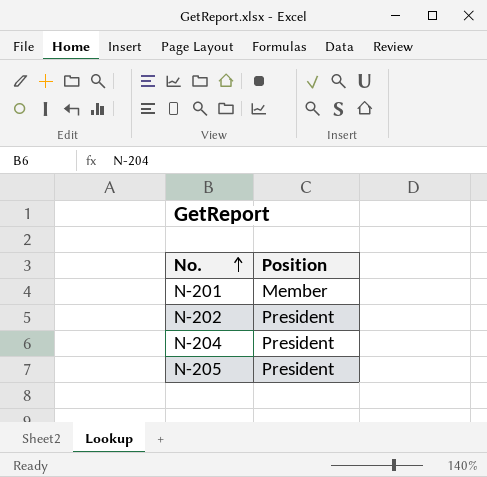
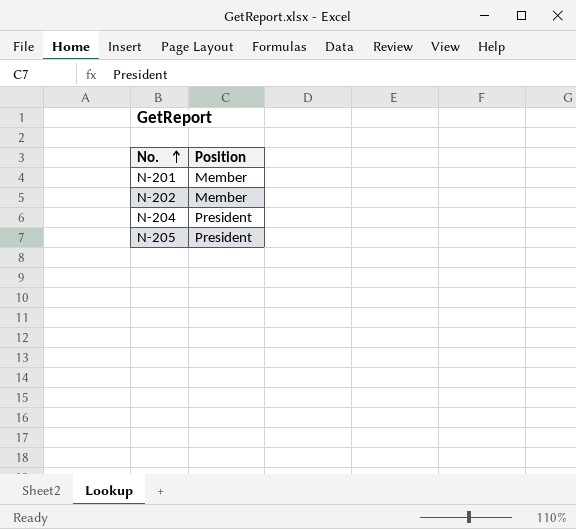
N-202 | Position: President -> Member

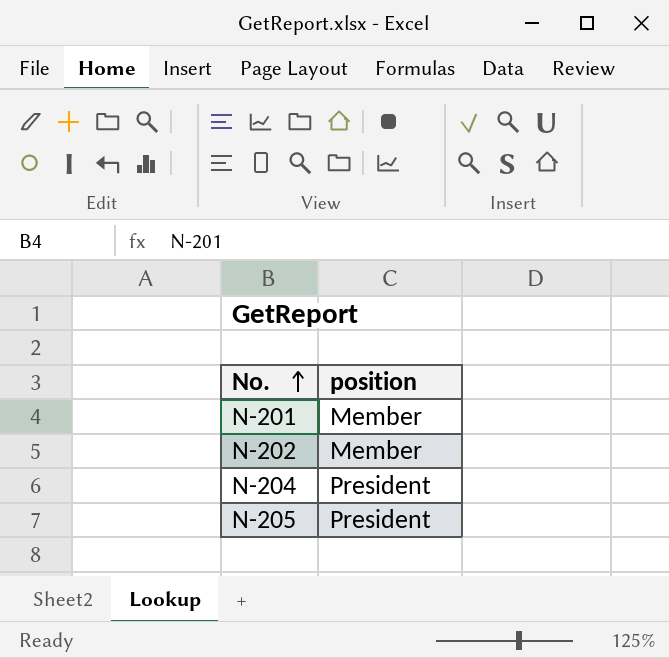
column name: Position -> position

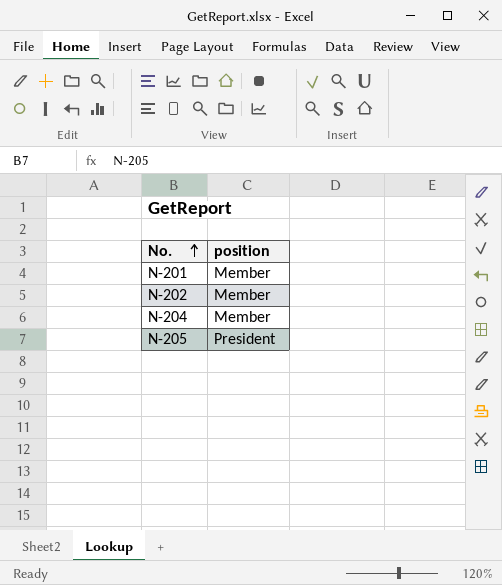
N-204 | position: President -> Member

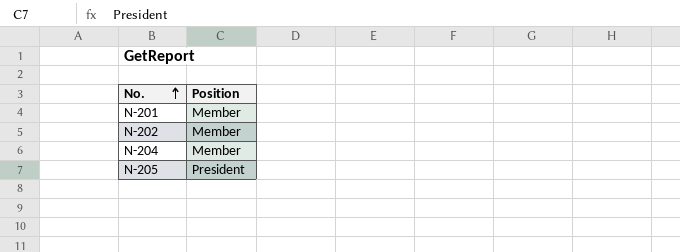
column name: position -> Position

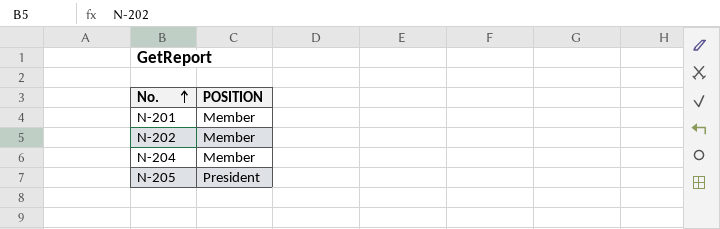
column name: Position -> POSITION

